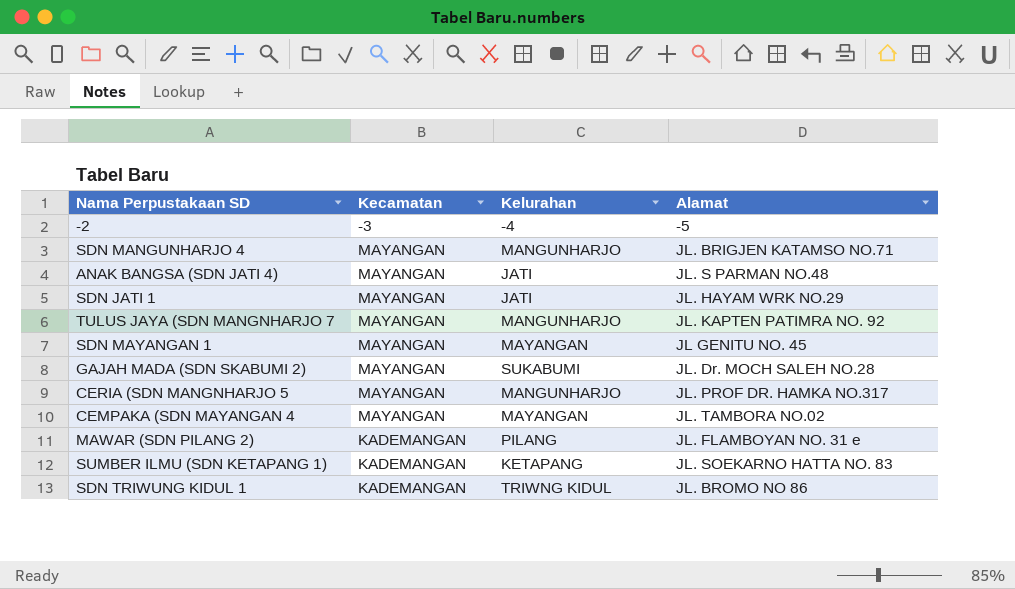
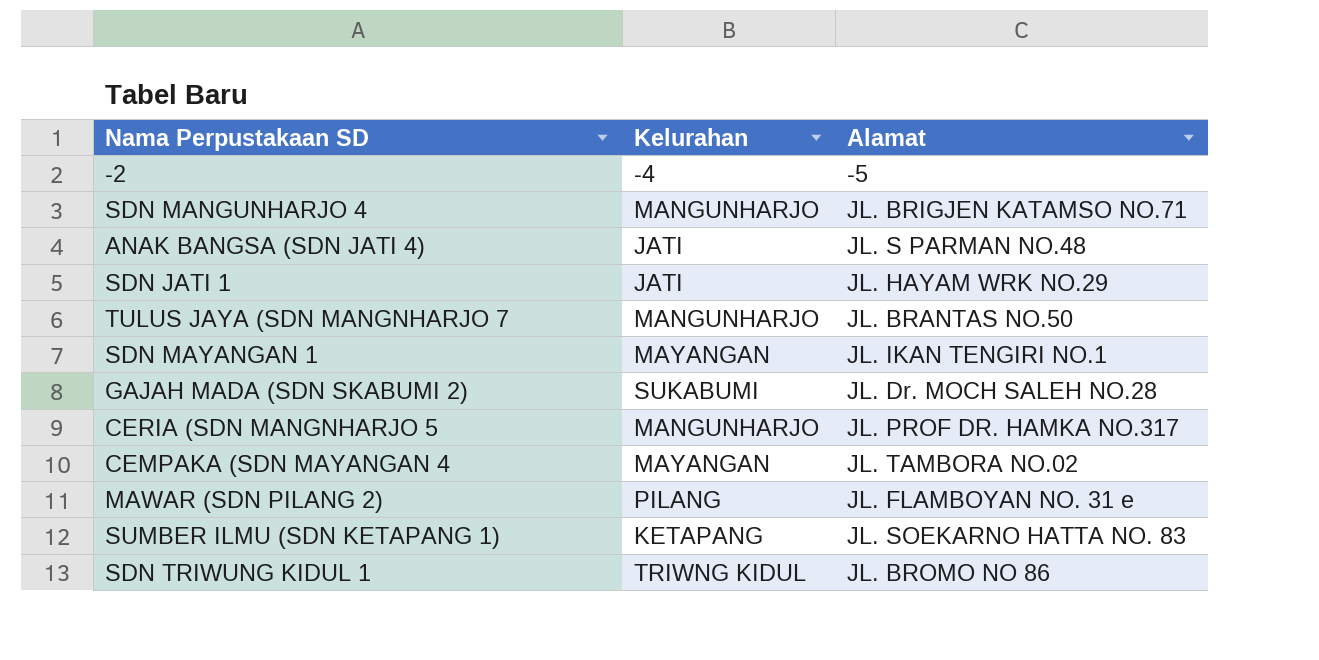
column Kecamatan | position: 2 -> none
TULUS JAYA (SDN MANGNHARJO 7 | Alamat: JL. KAPTEN PATIMRA NO. 92 -> JL. BRANTAS NO.50
SDN MAYANGAN 1 | Alamat: JL GENITU NO. 45 -> JL. IKAN TENGIRI NO.1

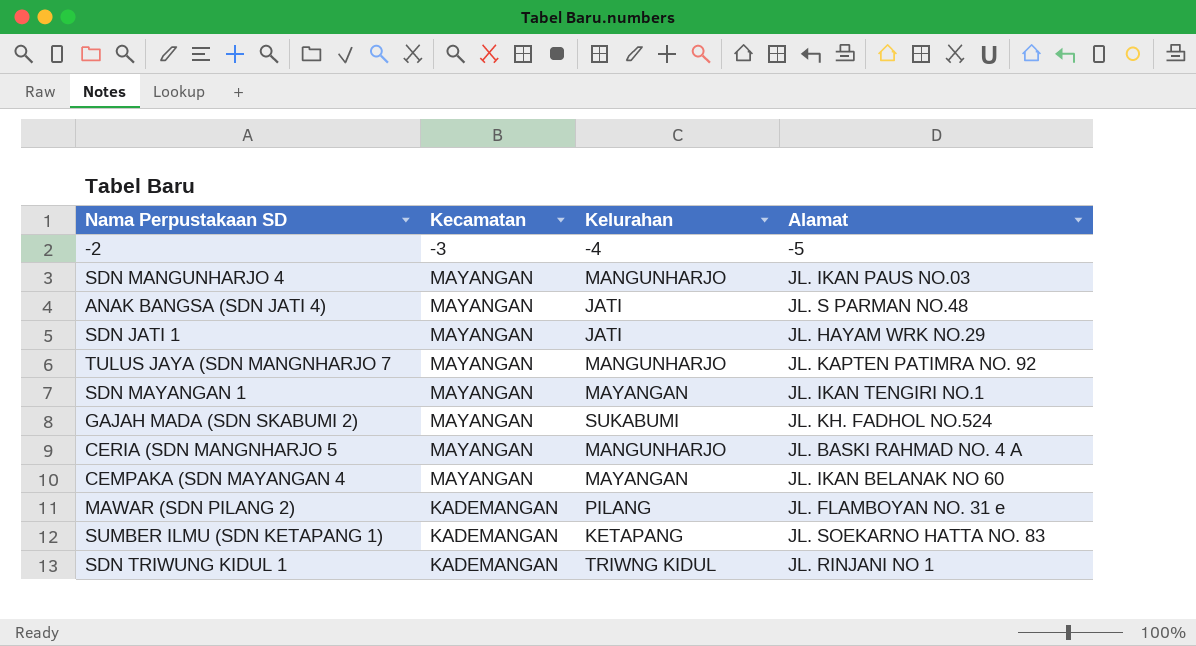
column Kecamatan | position: none -> 2
SDN MANGUNHARJO 4 | Alamat: JL. BRIGJEN KATAMSO NO.71 -> JL. IKAN PAUS NO.03
TULUS JAYA (SDN MANGNHARJO 7 | Alamat: JL. BRANTAS NO.50 -> JL. KAPTEN PATIMRA NO. 92
GAJAH MADA (SDN SKABUMI 2) | Alamat: JL. Dr. MOCH SALEH NO.28 -> JL. KH. FADHOL NO.524
CERIA (SDN MANGNHARJO 5 | Alamat: JL. PROF DR. HAMKA NO.317 -> JL. BASKI RAHMAD NO. 4 A
CEMPAKA (SDN MAYANGAN 4 | Alamat: JL. TAMBORA NO.02 -> JL. IKAN BELANAK NO 60
SDN TRIWUNG KIDUL 1 | Alamat: JL. BROMO NO 86 -> JL. RINJANI NO 1

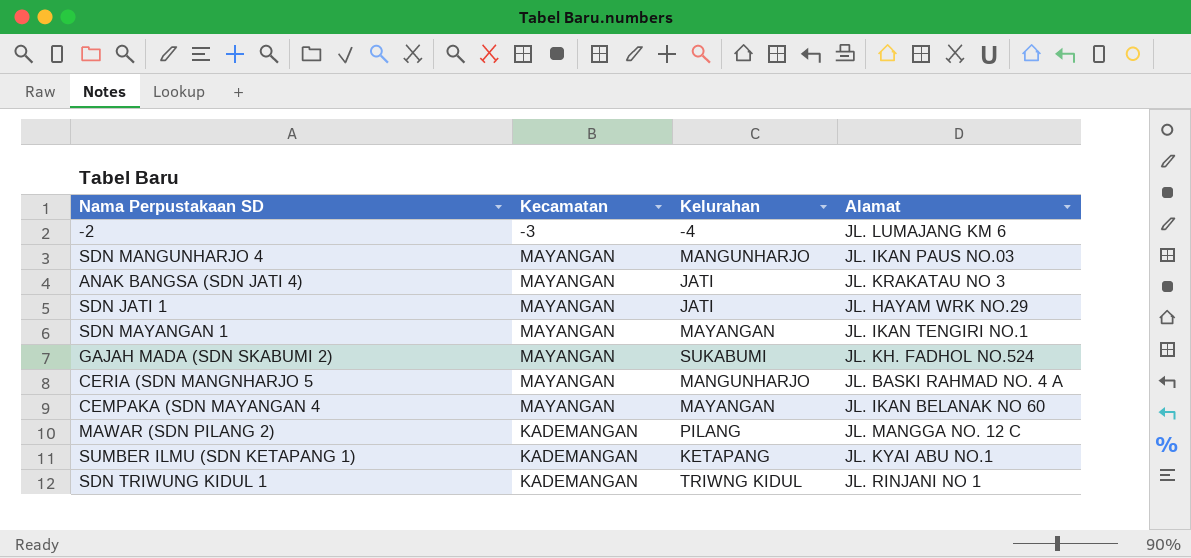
row TULUS JAYA (SDN MANGNHARJO 7: MAYANGAN | MANGUNHARJO | JL. KAPTEN PATIMRA NO. 92 -> none
-2 | Alamat: -5 -> JL. LUMAJANG KM 6
ANAK BANGSA (SDN JATI 4) | Alamat: JL. S PARMAN NO.48 -> JL. KRAKATAU NO 3
MAWAR (SDN PILANG 2) | Alamat: JL. FLAMBOYAN NO. 31 e -> JL. MANGGA NO. 12 C
SUMBER ILMU (SDN KETAPANG 1) | Alamat: JL. SOEKARNO HATTA NO. 83 -> JL. KYAI ABU NO.1

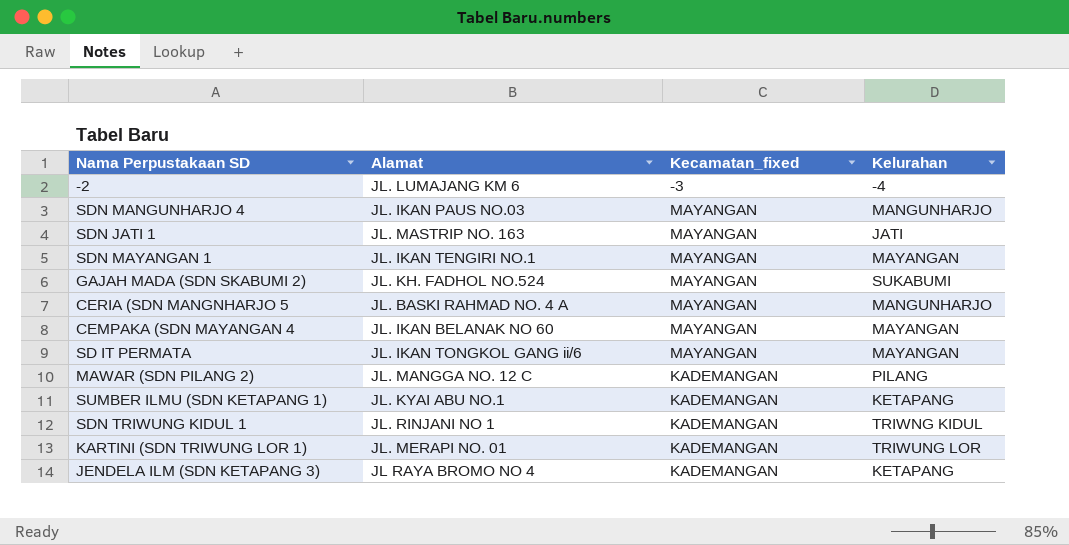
column Alamat | position: 4 -> 2
column name: Kecamatan -> Kecamatan_fixed
row ANAK BANGSA (SDN JATI 4): MAYANGAN | JATI | JL. KRAKATAU NO 3 -> none
SDN JATI 1 | Alamat: JL. HAYAM WRK NO.29 -> JL. MASTRIP NO. 163
row SD IT PERMATA: none -> JL. IKAN TONGKOL GANG ii/6 | MAYANGAN | MAYANGAN
row KARTINI (SDN TRIWUNG LOR 1): none -> JL. MERAPI NO. 01 | KADEMANGAN | TRIWUNG LOR
row JENDELA ILM (SDN KETAPANG 3): none -> JL RAYA BROMO NO 4 | KADEMANGAN | KETAPANG

